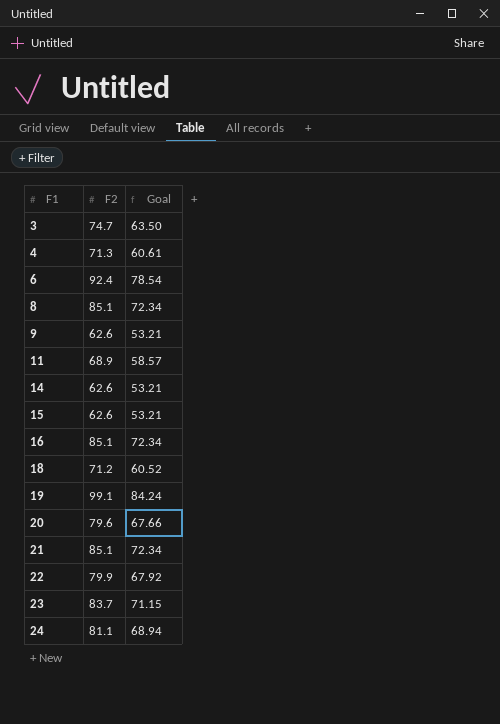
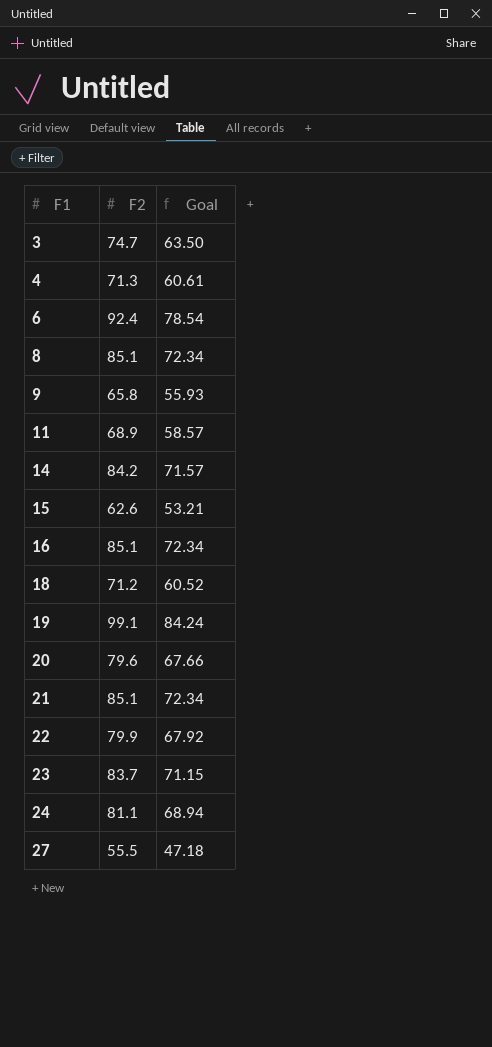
9 | F2: 62.6 -> 65.8
9 | Goal: 53.21 -> 55.93
14 | F2: 62.6 -> 84.2
14 | Goal: 53.21 -> 71.57
row 27: none -> 55.5 | 47.18

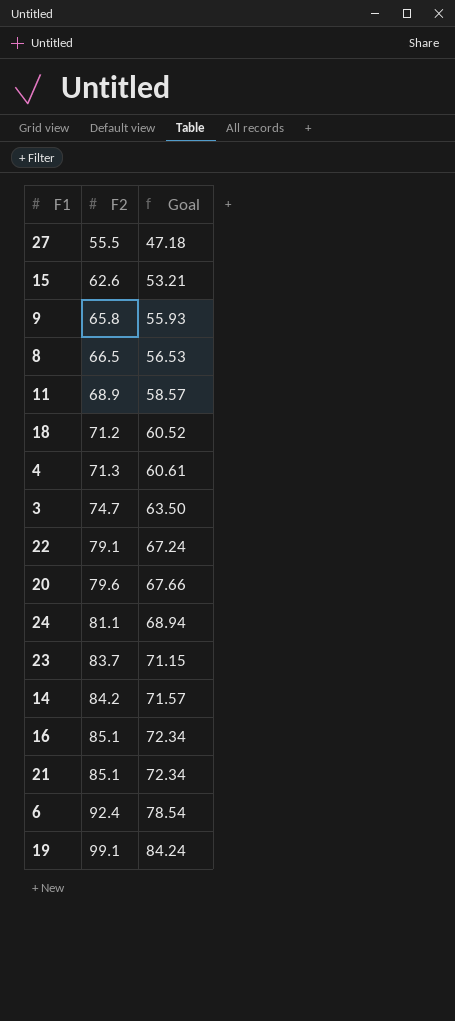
row order: F1 ascending -> F2 ascending
8 | F2: 85.1 -> 66.5
8 | Goal: 72.34 -> 56.53
22 | F2: 79.9 -> 79.1
22 | Goal: 67.92 -> 67.24

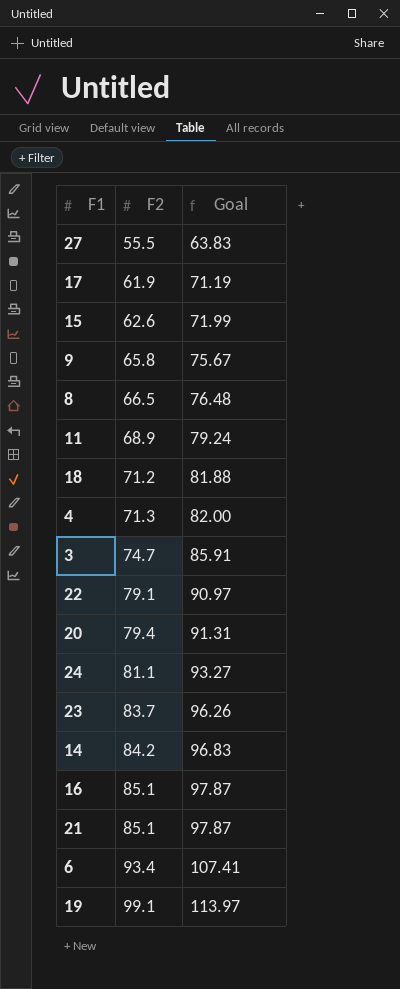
column Goal | formula: [F2] * 0.85 -> [F2] * 1.15
row 17: none -> 61.9 | 71.19
20 | F2: 79.6 -> 79.4
6 | F2: 92.4 -> 93.4

